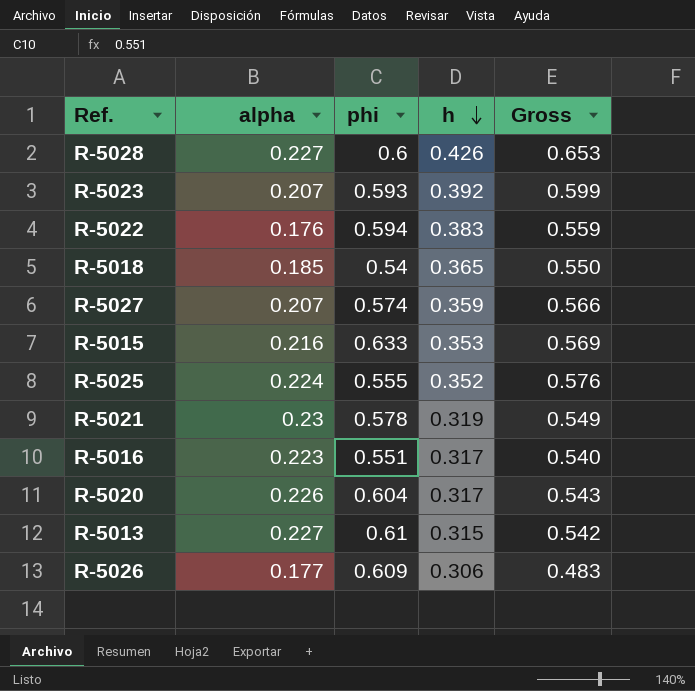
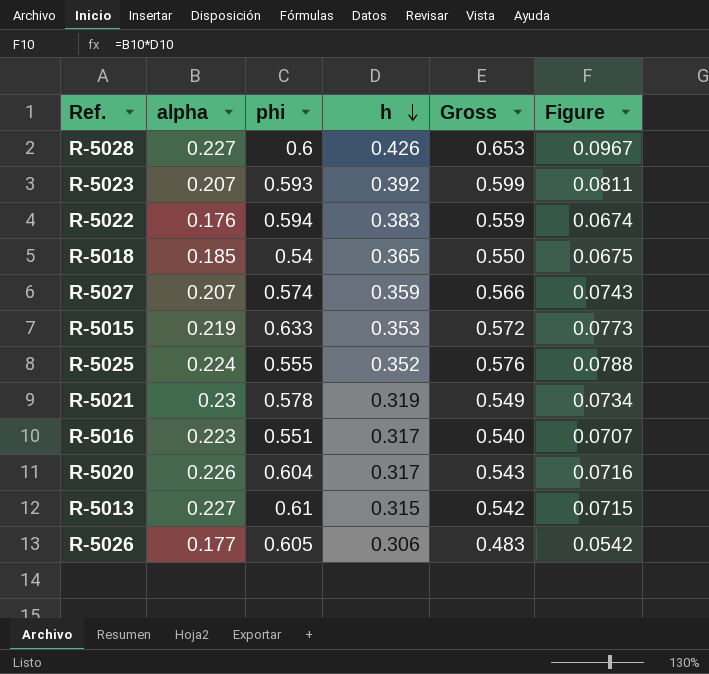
column Figure | formula: none -> [alpha] * [h]
R-5015 | alpha: 0.216 -> 0.219
R-5015 | Gross: 0.569 -> 0.572
R-5026 | phi: 0.609 -> 0.605

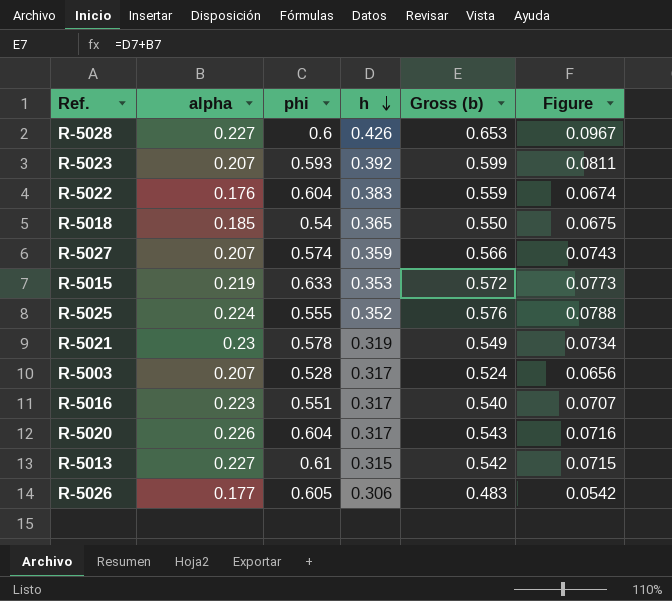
column name: Gross -> Gross (b)
R-5022 | phi: 0.594 -> 0.604
row R-5003: none -> 0.207 | 0.528 | 0.317 | 0.524 | 0.0656

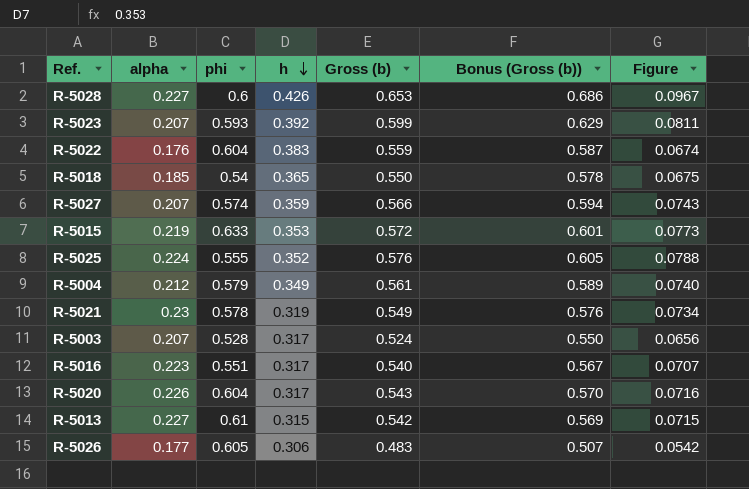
column Bonus (Gross (b)) | formula: none -> [Gross (b)] * 1.05
row R-5004: none -> 0.212 | 0.579 | 0.349 | 0.561 | 0.589 | 0.0740

